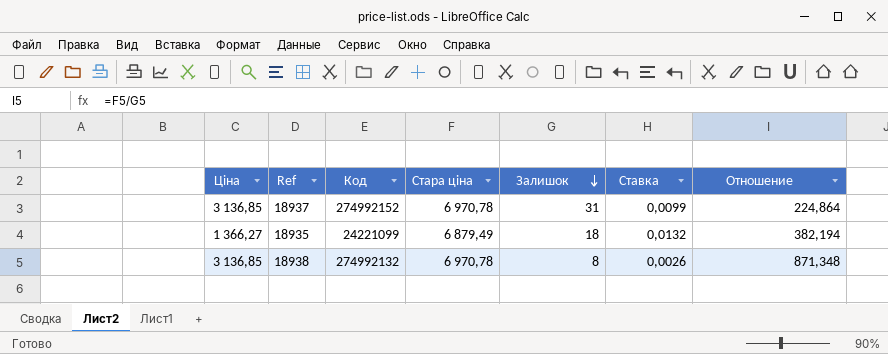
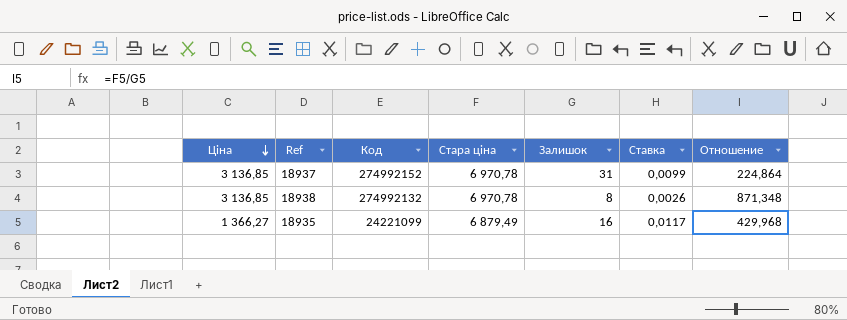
row order: Залишок descending -> Ціна descending
18935 | Залишок: 18 -> 16
18935 | Ставка: 0,0132 -> 0,0117
18935 | Отношение: 382,194 -> 429,968

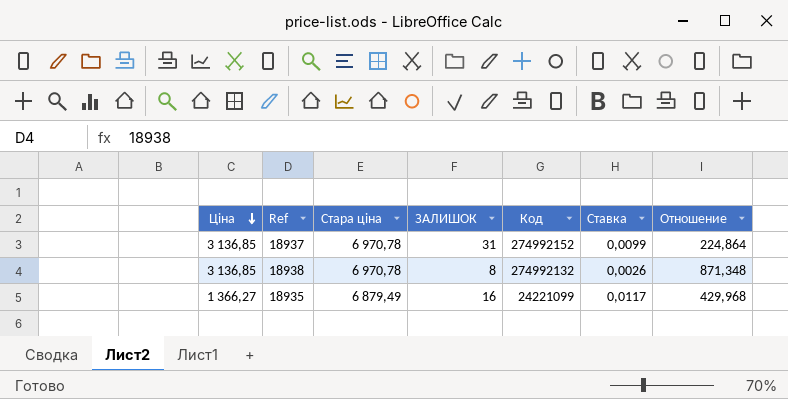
column name: Залишок -> ЗАЛИШОК
column Код | position: 3 -> 5

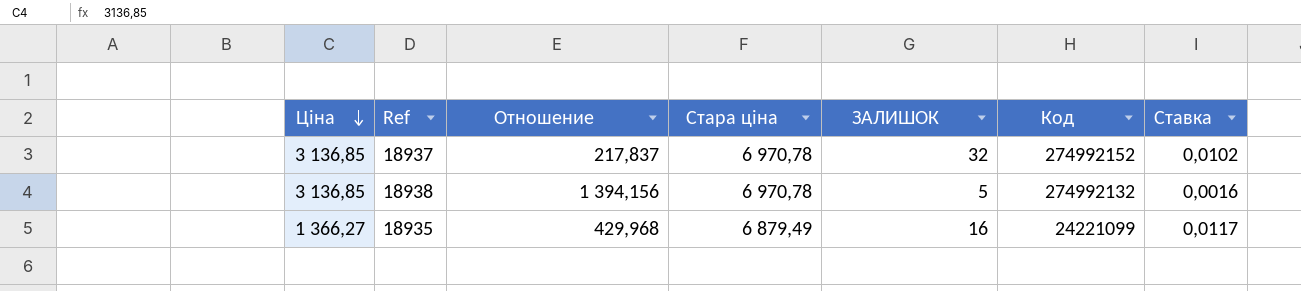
column Отношение | position: 7 -> 3
18937 | Отношение: 224,864 -> 217,837
18937 | ЗАЛИШОК: 31 -> 32
18937 | Ставка: 0,0099 -> 0,0102
18938 | Отношение: 871,348 -> 1 394,156
18938 | ЗАЛИШОК: 8 -> 5
18938 | Ставка: 0,0026 -> 0,0016

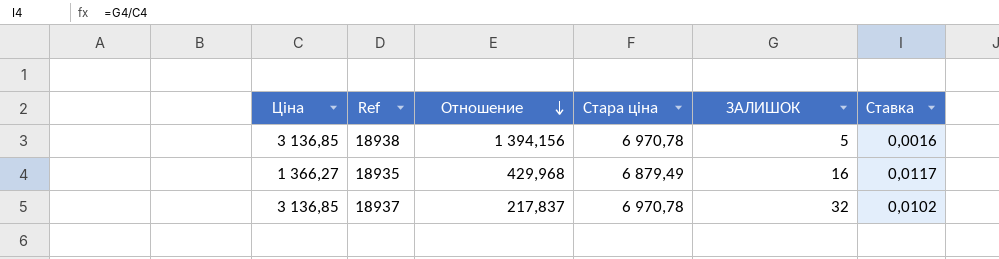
row order: Ціна descending -> Отношение descending
column Код | position: 6 -> none

